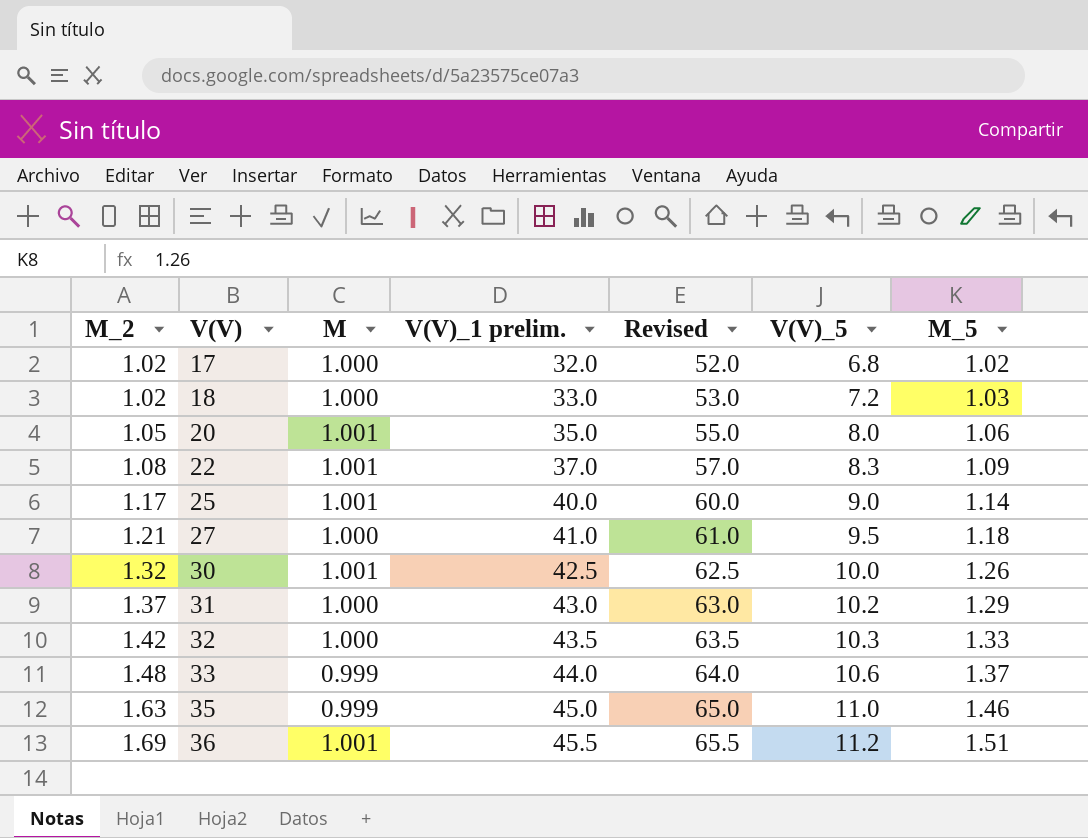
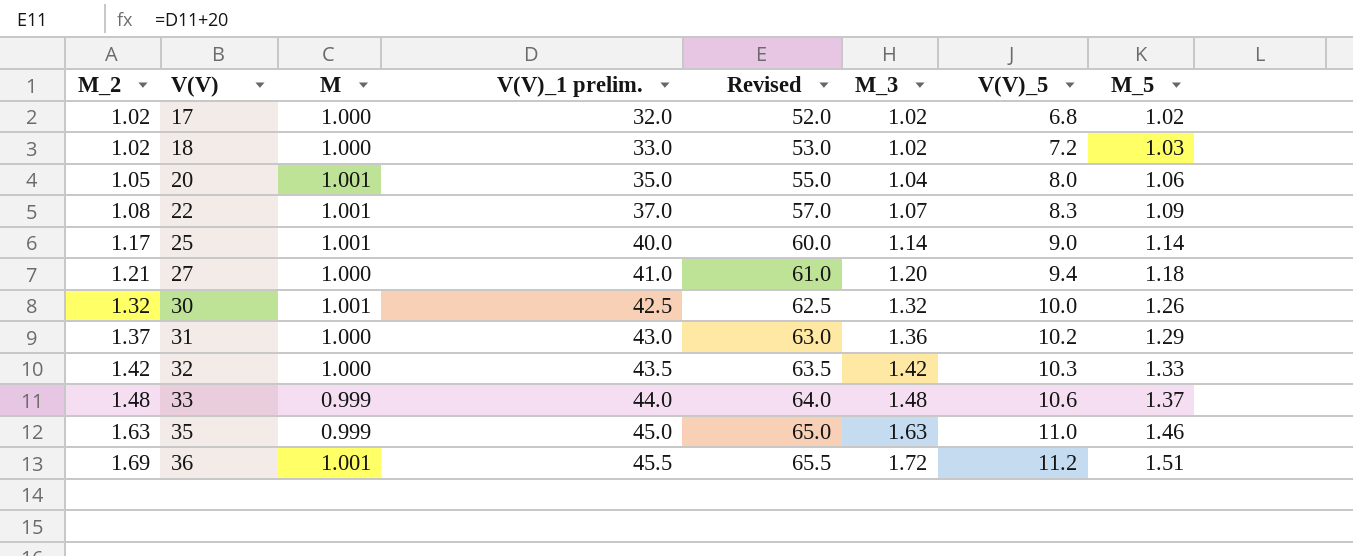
column M_3 | position: none -> 6
27 | V(V)_5: 9.5 -> 9.4

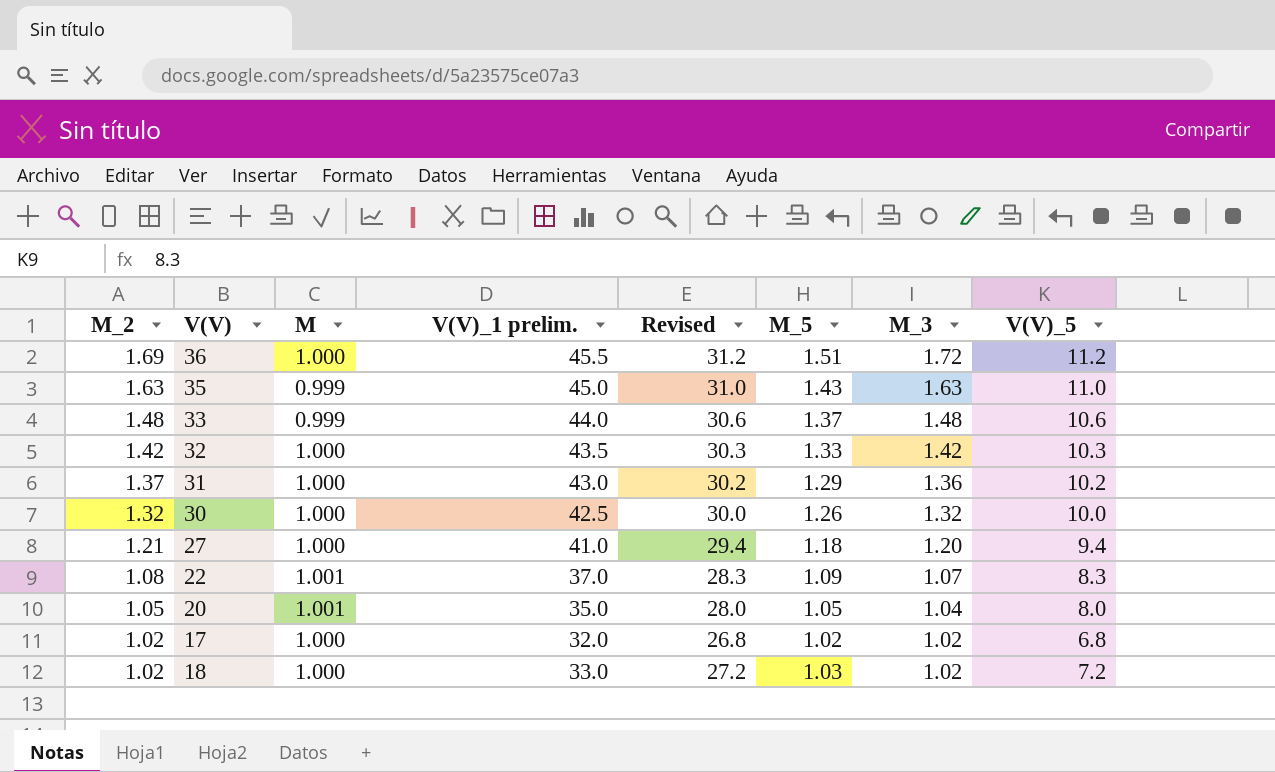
row order: M_2 ascending -> M_2 descending
column Revised | formula: [V(V)_1 prelim.] + 20 -> [V(V)_5] + 20
column M_5 | position: 8 -> 6
row 25: 1.17 | 1.001 | 40.0 | 60.0 | 1.14 | 9.0 | 1.14 -> none
36 | M: 1.001 -> 1.000
35 | M_5: 1.46 -> 1.43
30 | M: 1.001 -> 1.000
20 | M_5: 1.06 -> 1.05

